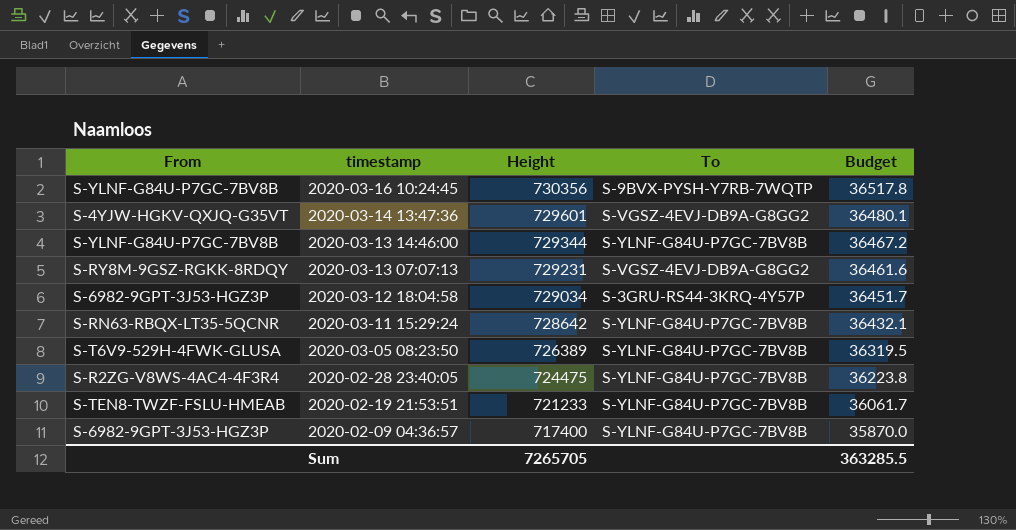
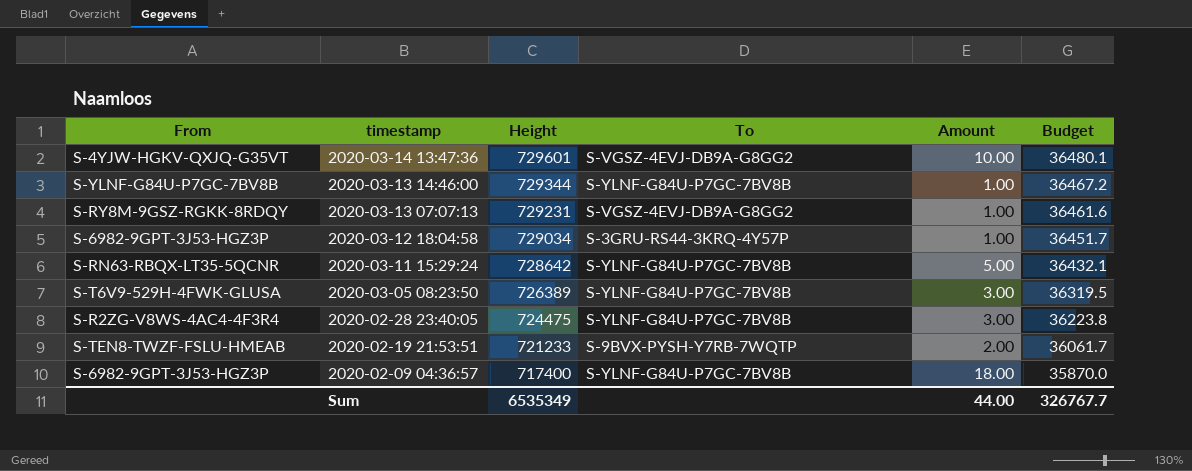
column Amount | position: none -> 5
row 2020-03-16 10:24:45: S-YLNF-G84U-P7GC-7BV8B | 730356 | S-9BVX-PYSH-Y7RB-7WQTP | 36517.8 -> none
2020-02-19 21:53:51 | To: S-YLNF-G84U-P7GC-7BV8B -> S-9BVX-PYSH-Y7RB-7WQTP
Sum | Height: 7265705 -> 6535349
Sum | Budget: 363285.5 -> 326767.7

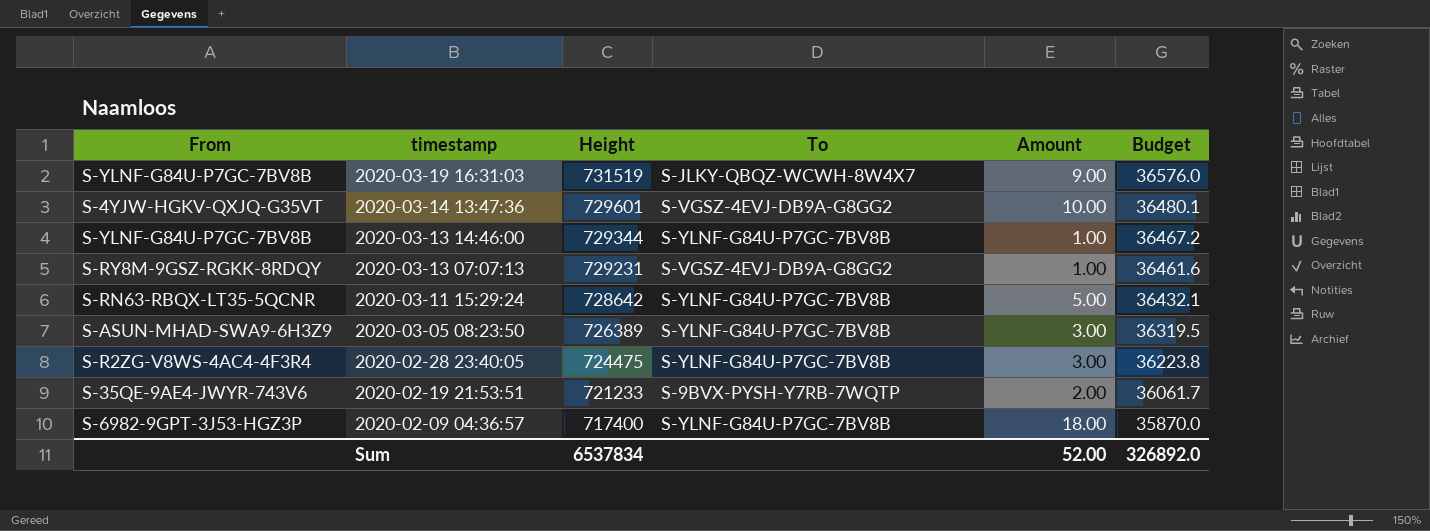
row 2020-03-12 18:04:58: S-6982-9GPT-3J53-HGZ3P | 729034 | S-3GRU-RS44-3KRQ-4Y57P | 1.00 | 36451.7 -> none
row 2020-03-19 16:31:03: none -> S-YLNF-G84U-P7GC-7BV8B | 731519 | S-JLKY-QBQZ-WCWH-8W4X7 | 9.00 | 36576.0
2020-03-05 08:23:50 | From: S-T6V9-529H-4FWK-GLUSA -> S-ASUN-MHAD-SWA9-6H3Z9
2020-02-19 21:53:51 | From: S-TEN8-TWZF-FSLU-HMEAB -> S-35QE-9AE4-JWYR-743V6
Sum | Height: 6535349 -> 6537834
Sum | Amount: 44.00 -> 52.00
Sum | Budget: 326767.7 -> 326892.0

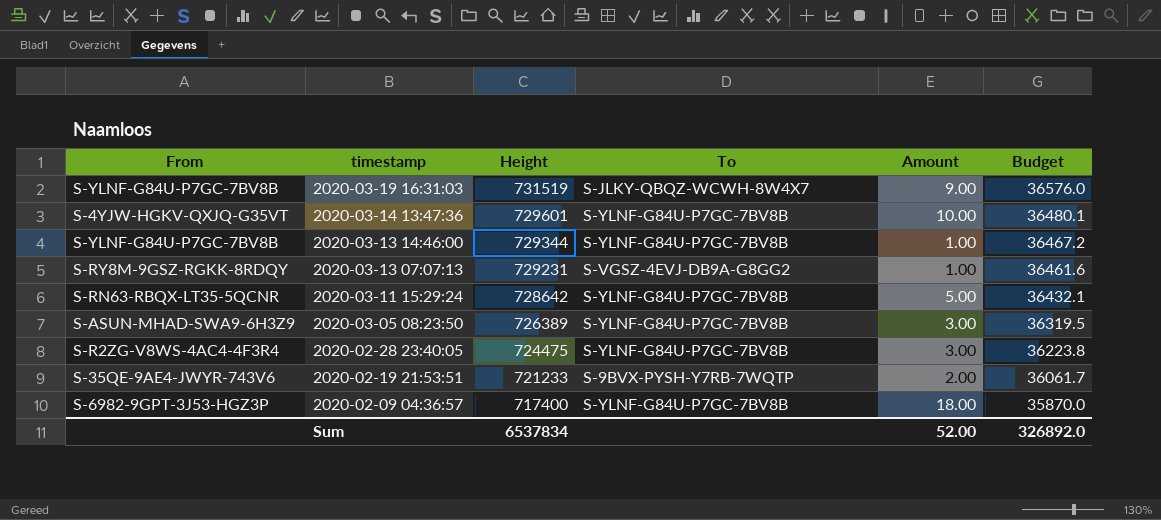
2020-03-14 13:47:36 | To: S-VGSZ-4EVJ-DB9A-G8GG2 -> S-YLNF-G84U-P7GC-7BV8B

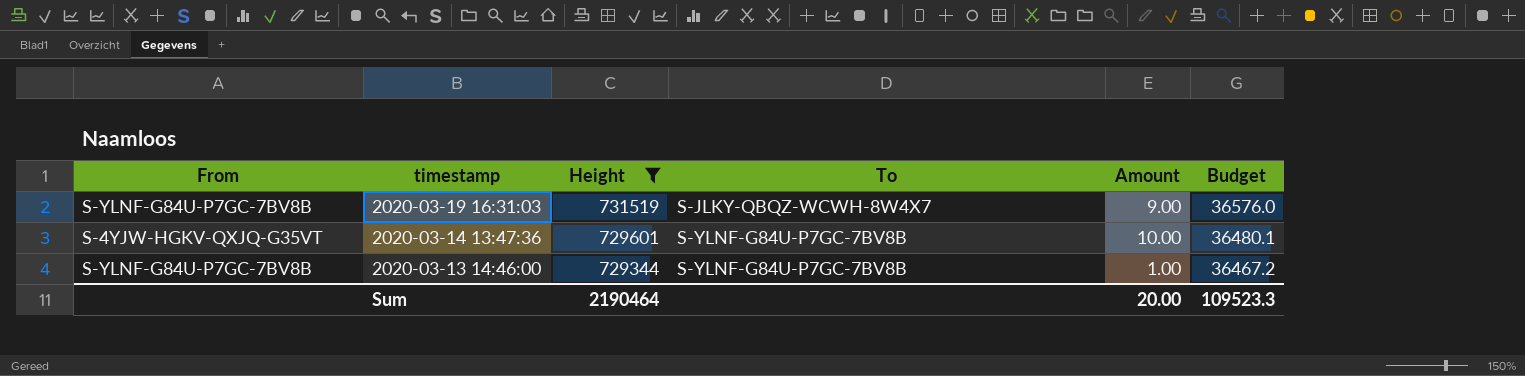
filter: none -> Height >= 729344
Sum | Height: 6537834 -> 2190464
Sum | Amount: 52.00 -> 20.00
Sum | Budget: 326892.0 -> 109523.3

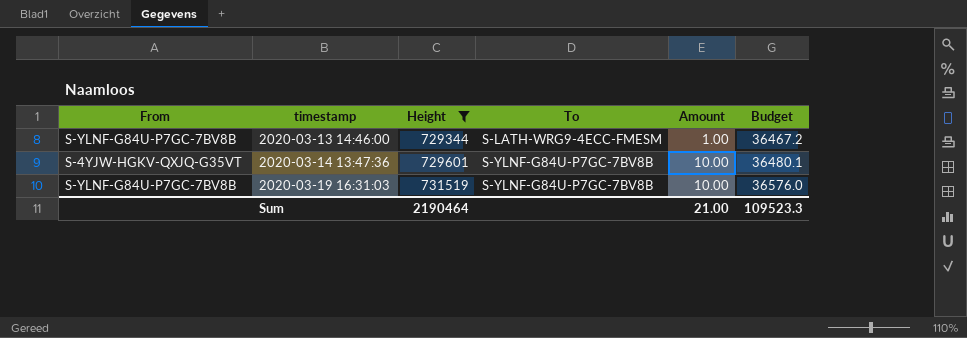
row order: timestamp descending -> timestamp ascending
2020-03-13 14:46:00 | To: S-YLNF-G84U-P7GC-7BV8B -> S-LATH-WRG9-4ECC-FMESM
2020-03-19 16:31:03 | To: S-JLKY-QBQZ-WCWH-8W4X7 -> S-YLNF-G84U-P7GC-7BV8B
2020-03-19 16:31:03 | Amount: 9.00 -> 10.00
Sum | Amount: 20.00 -> 21.00

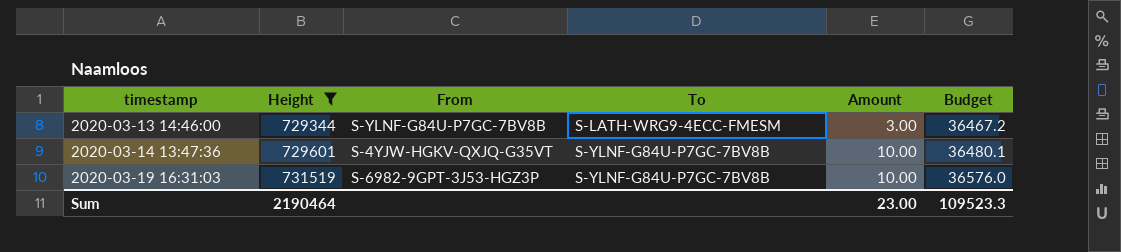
column From | position: 1 -> 3
2020-03-13 14:46:00 | Amount: 1.00 -> 3.00
2020-03-19 16:31:03 | From: S-YLNF-G84U-P7GC-7BV8B -> S-6982-9GPT-3J53-HGZ3P
Sum | Amount: 21.00 -> 23.00

